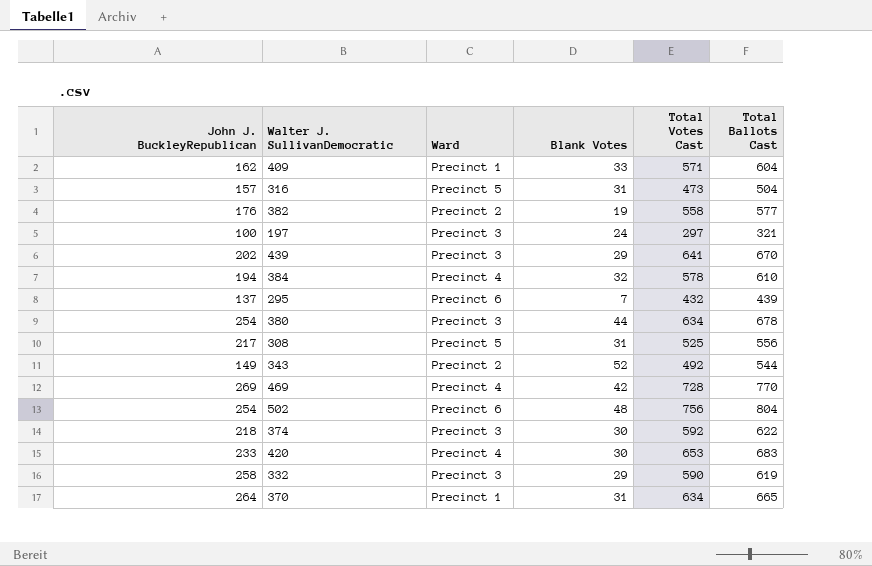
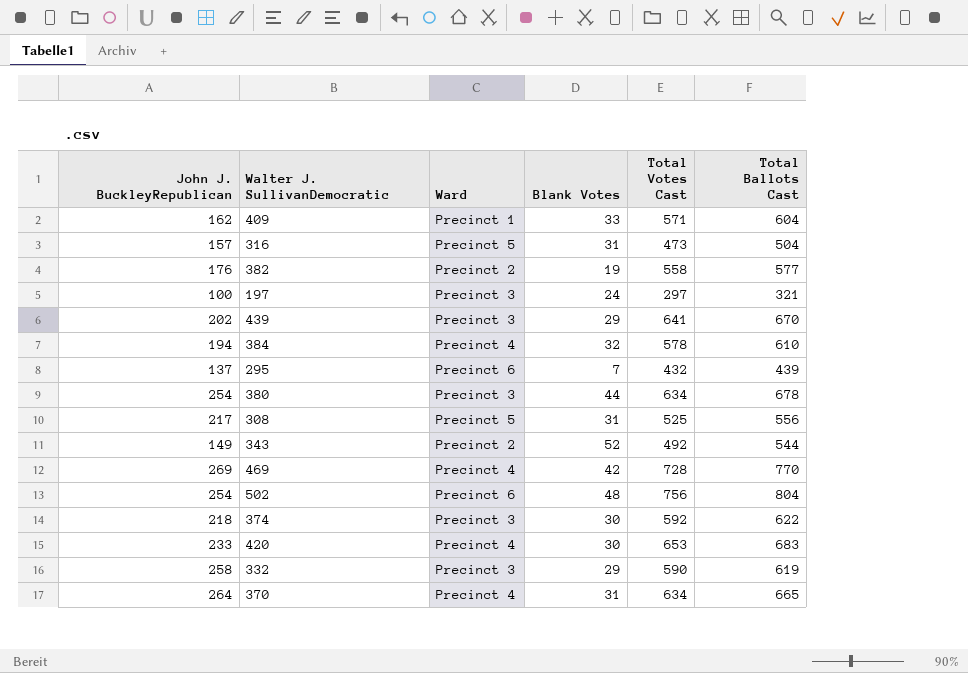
370 | Ward: Precinct 1 -> Precinct 4

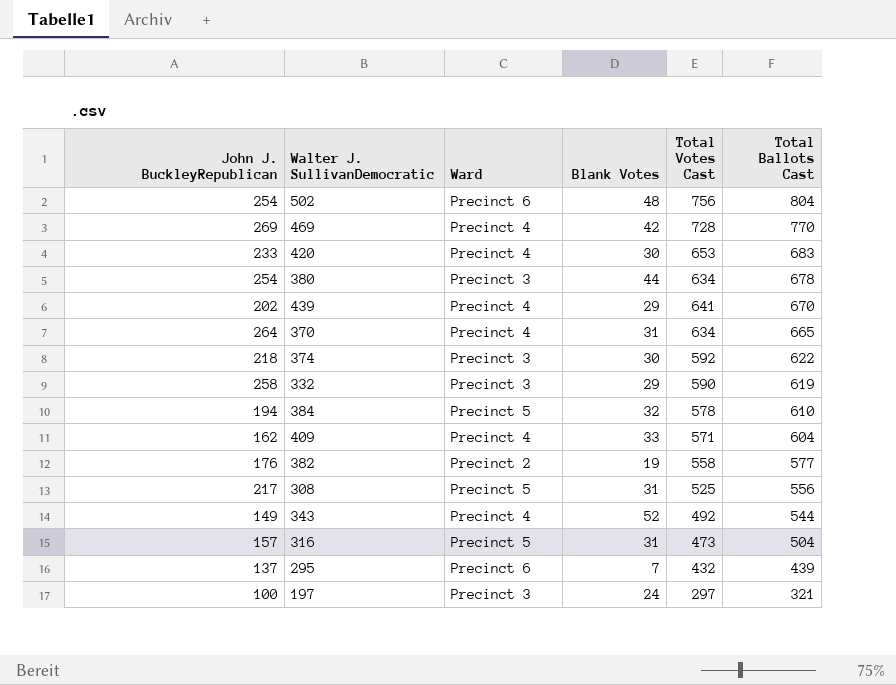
row order: none -> Total Ballots Cast descending
439 | Ward: Precinct 3 -> Precinct 4
384 | Ward: Precinct 4 -> Precinct 5
409 | Ward: Precinct 1 -> Precinct 4
343 | Ward: Precinct 2 -> Precinct 4

